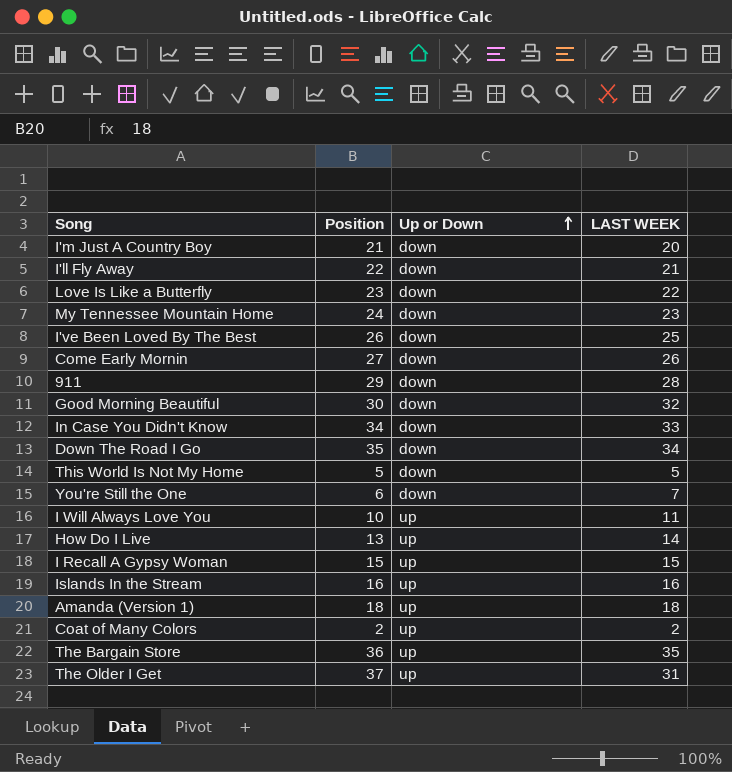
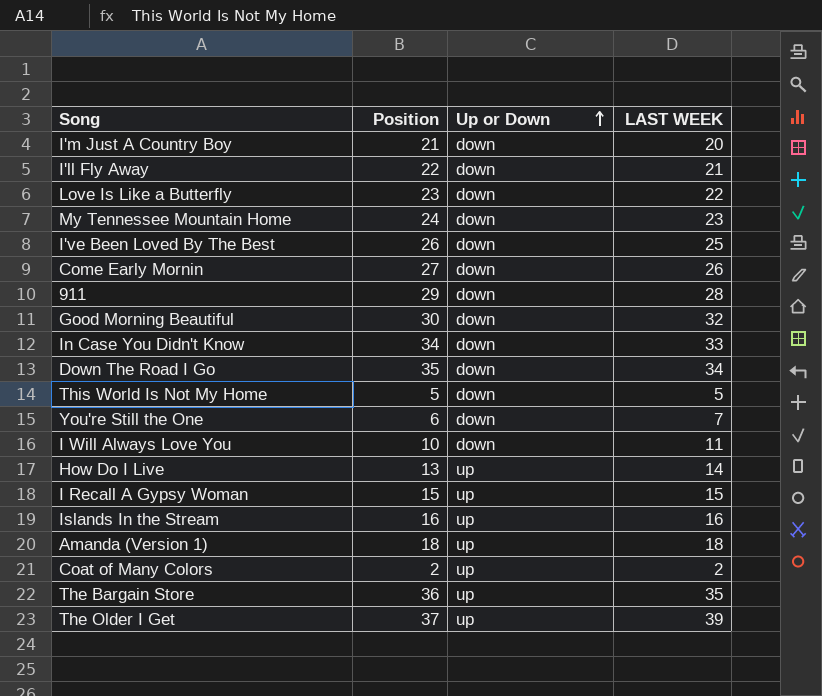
I Will Always Love You | Up or Down: up -> down
The Older I Get | LAST WEEK: 31 -> 39

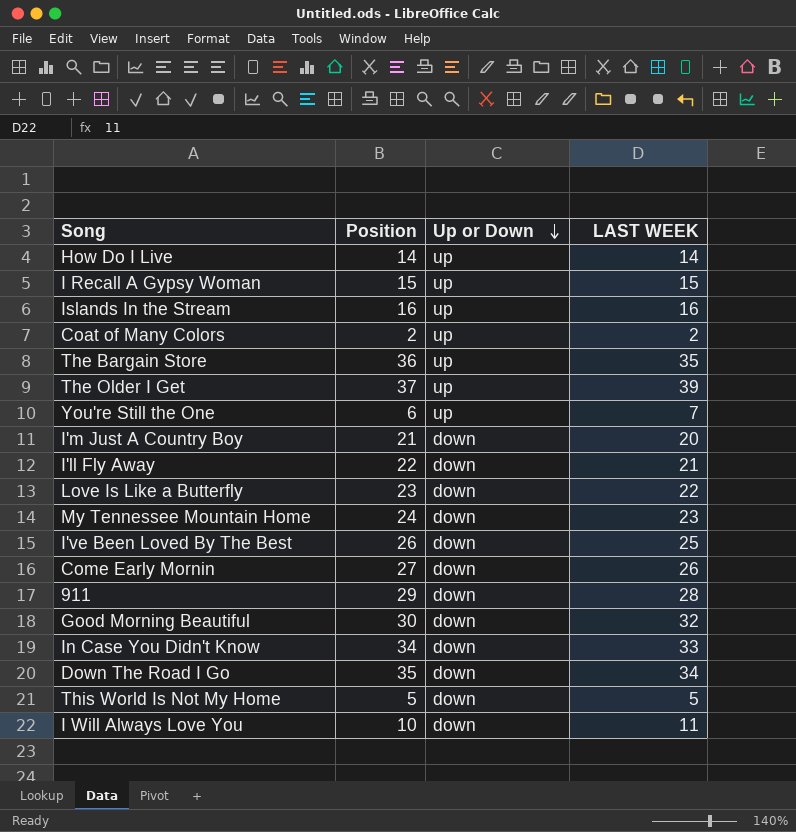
row order: Up or Down ascending -> Up or Down descending
row Amanda (Version 1): 18 | up | 18 -> none
How Do I Live | Position: 13 -> 14
You're Still the One | Up or Down: down -> up

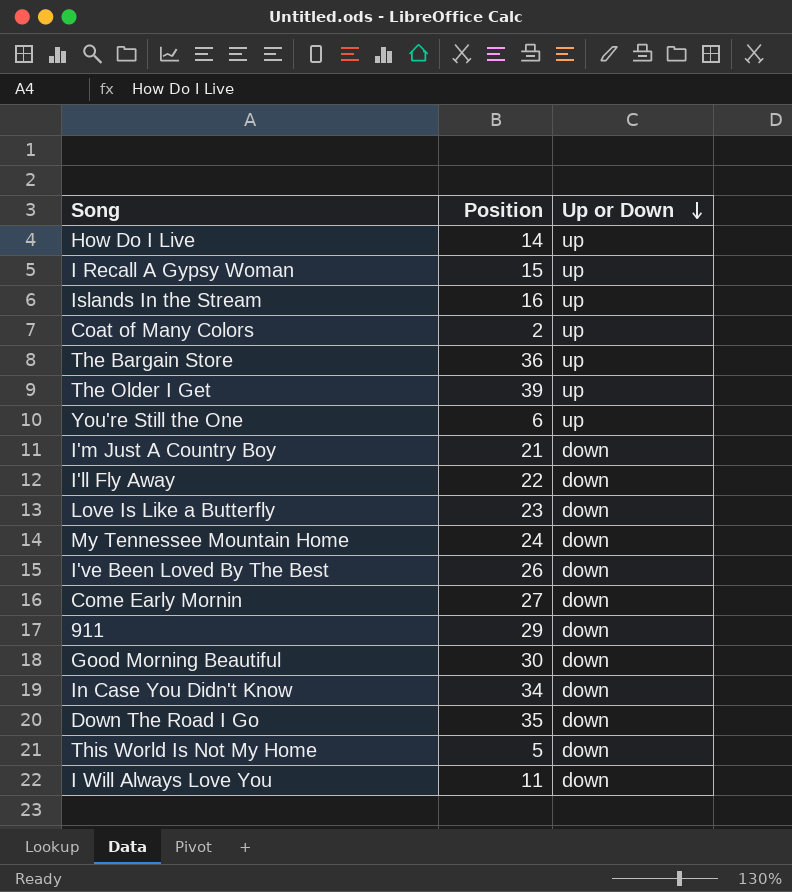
column LAST WEEK | position: 4 -> none
The Older I Get | Position: 37 -> 39
I Will Always Love You | Position: 10 -> 11

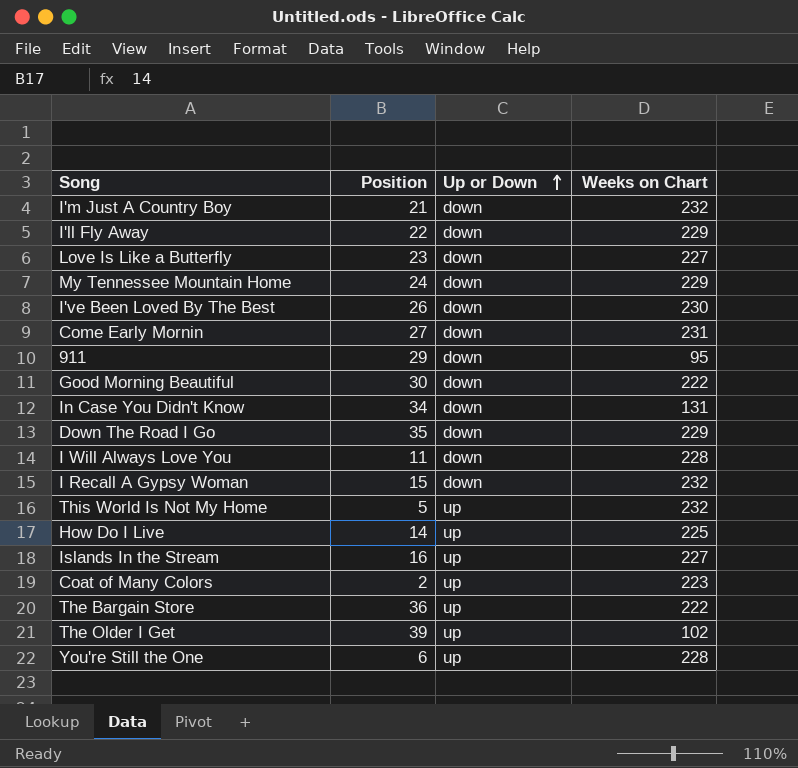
row order: Up or Down descending -> Up or Down ascending
column Weeks on Chart | position: none -> 4
I Recall A Gypsy Woman | Up or Down: up -> down
This World Is Not My Home | Up or Down: down -> up

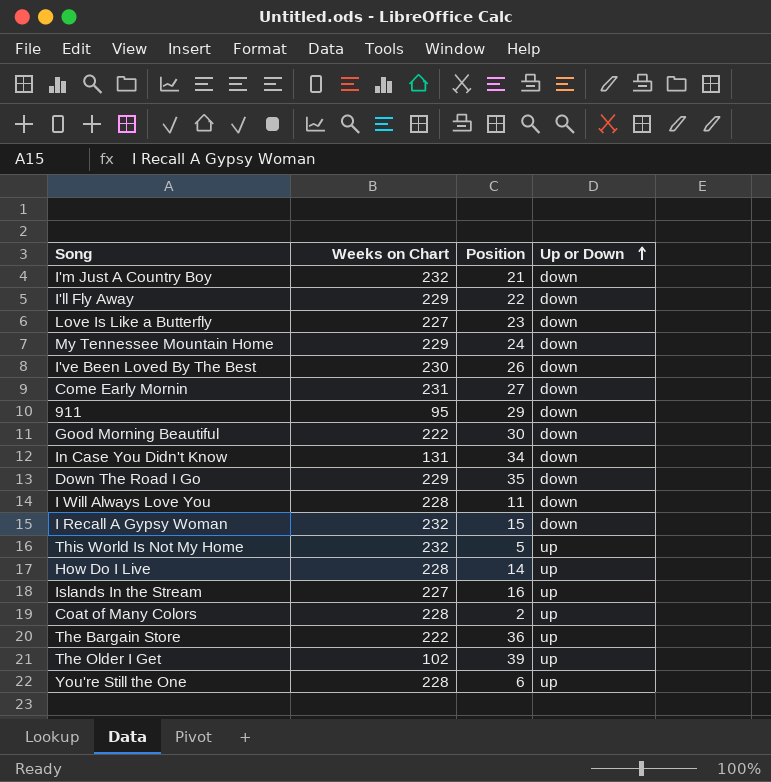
column Weeks on Chart | position: 4 -> 2
How Do I Live | Weeks on Chart: 225 -> 228
Coat of Many Colors | Weeks on Chart: 223 -> 228

